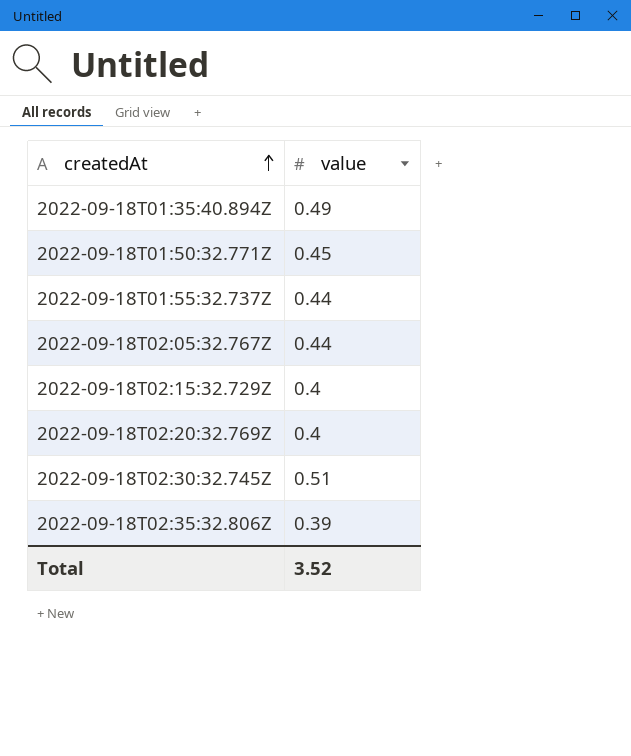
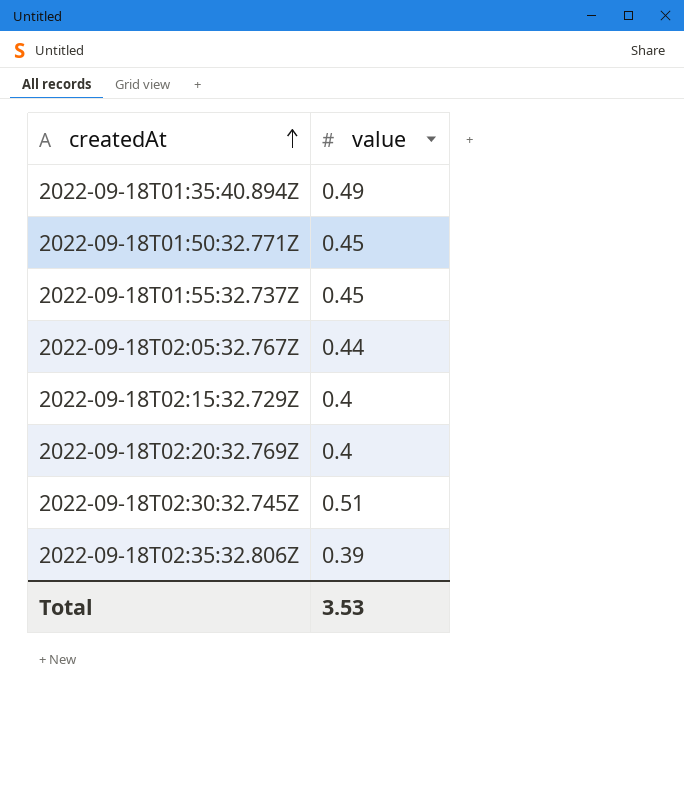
2022-09-18T01:55:32.737Z | value: 0.44 -> 0.45
Total | value: 3.52 -> 3.53

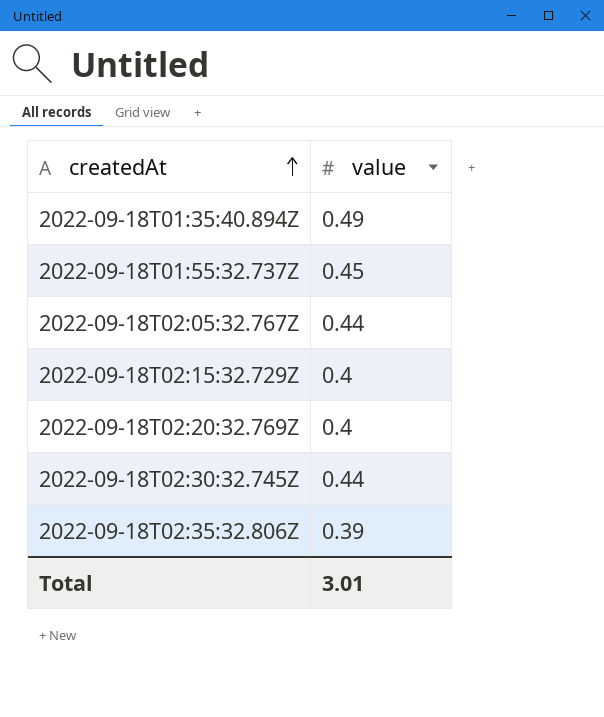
row 2022-09-18T01:50:32.771Z: 0.45 -> none
2022-09-18T02:30:32.745Z | value: 0.51 -> 0.44
Total | value: 3.53 -> 3.01

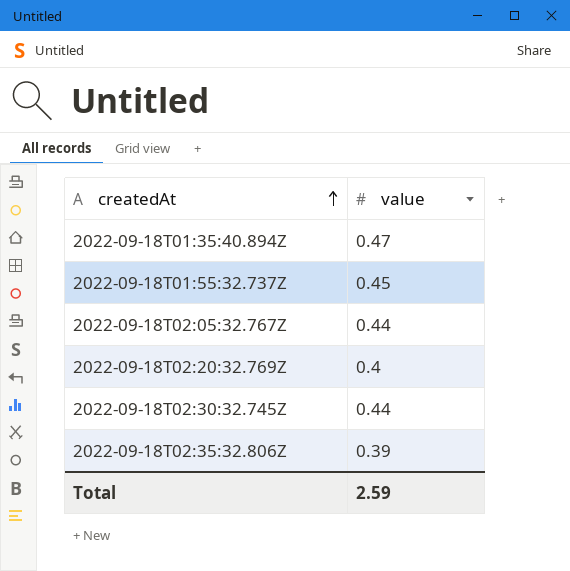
row 2022-09-18T02:15:32.729Z: 0.4 -> none
2022-09-18T01:35:40.894Z | value: 0.49 -> 0.47
Total | value: 3.01 -> 2.59

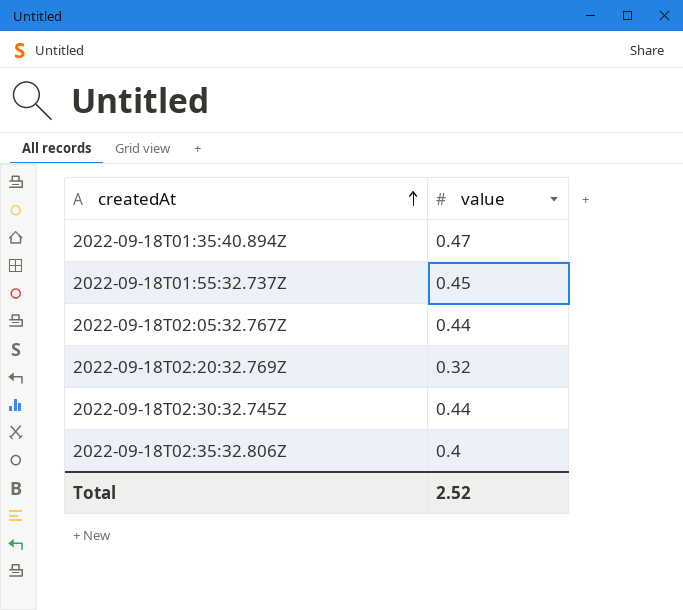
2022-09-18T02:20:32.769Z | value: 0.4 -> 0.32
2022-09-18T02:35:32.806Z | value: 0.39 -> 0.4
Total | value: 2.59 -> 2.52

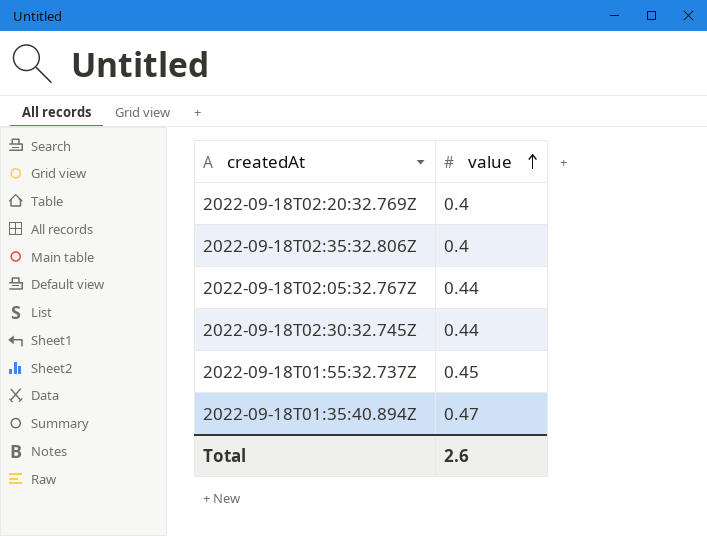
row order: createdAt ascending -> value ascending
2022-09-18T02:20:32.769Z | value: 0.32 -> 0.4
Total | value: 2.52 -> 2.6

